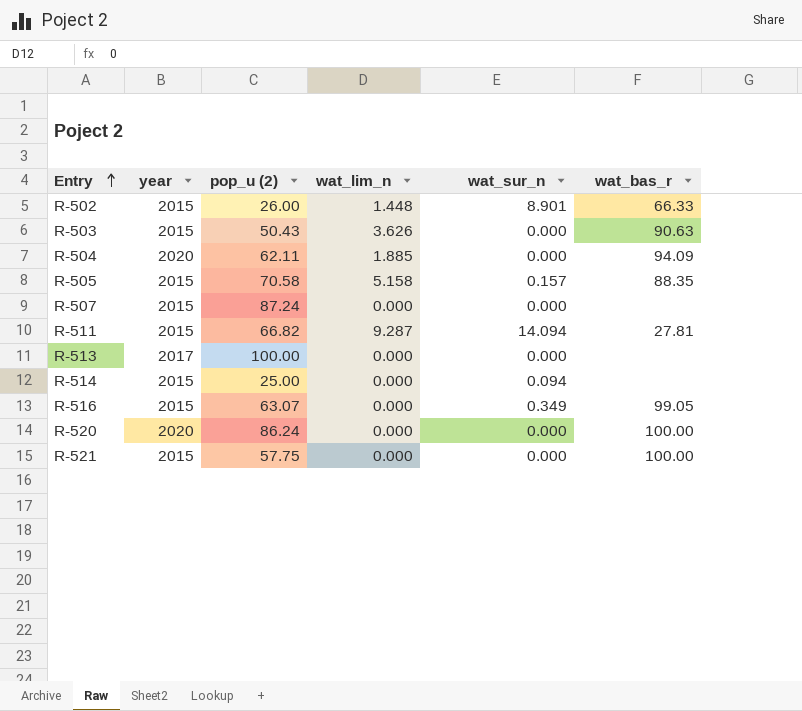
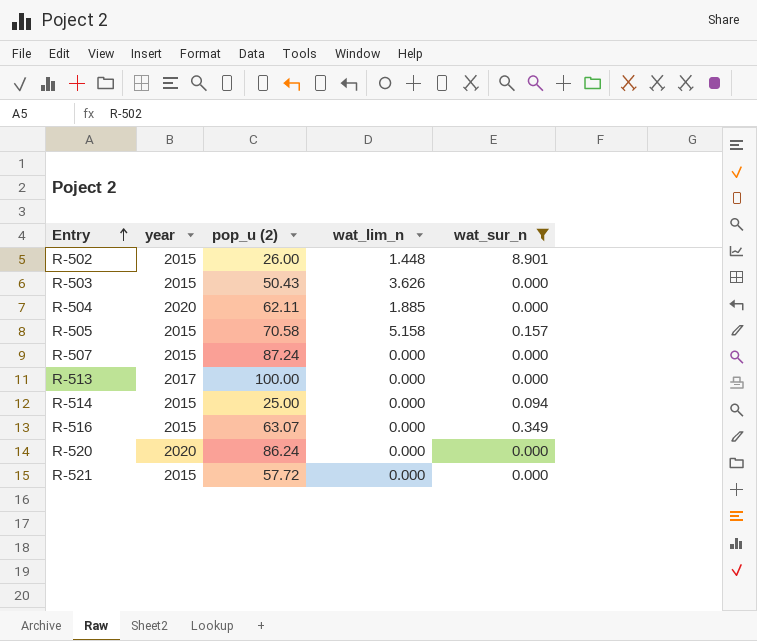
filter: none -> wat_sur_n != 14.094
column wat_bas_r | position: 6 -> none
R-521 | pop_u (2): 57.75 -> 57.72

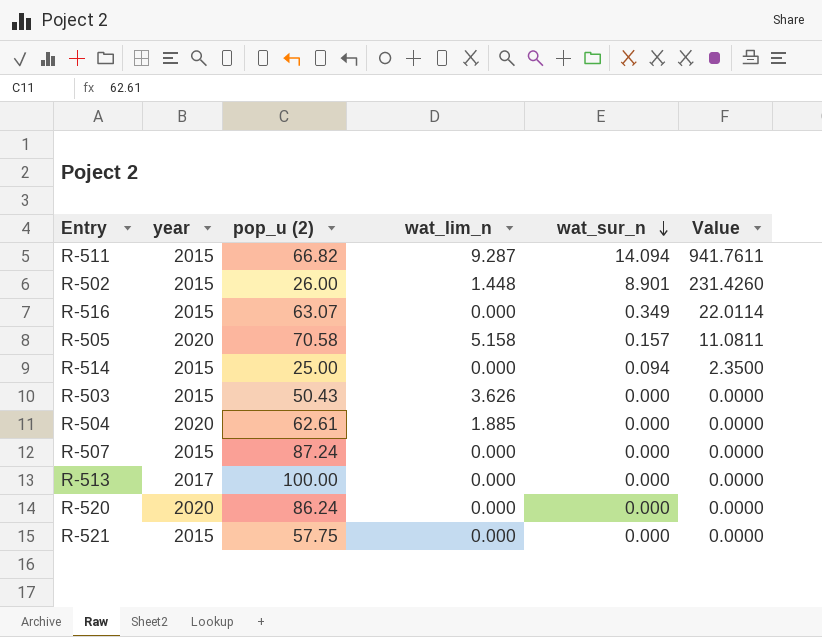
filter: wat_sur_n != 14.094 -> none
row order: Entry ascending -> wat_sur_n descending
column Value | formula: none -> [pop_u (2)] * [wat_sur_n]
R-505 | year: 2015 -> 2020
R-504 | pop_u (2): 62.11 -> 62.61
R-521 | pop_u (2): 57.72 -> 57.75

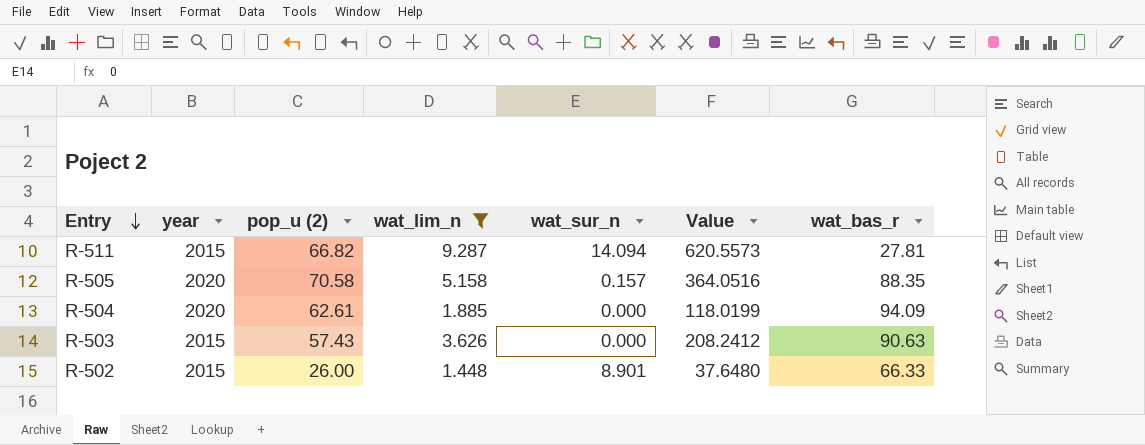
filter: none -> wat_lim_n != 0.000
row order: wat_sur_n descending -> Entry descending
column Value | formula: [pop_u (2)] * [wat_sur_n] -> [pop_u (2)] * [wat_lim_n]
column wat_bas_r | position: none -> 7
R-503 | pop_u (2): 50.43 -> 57.43

